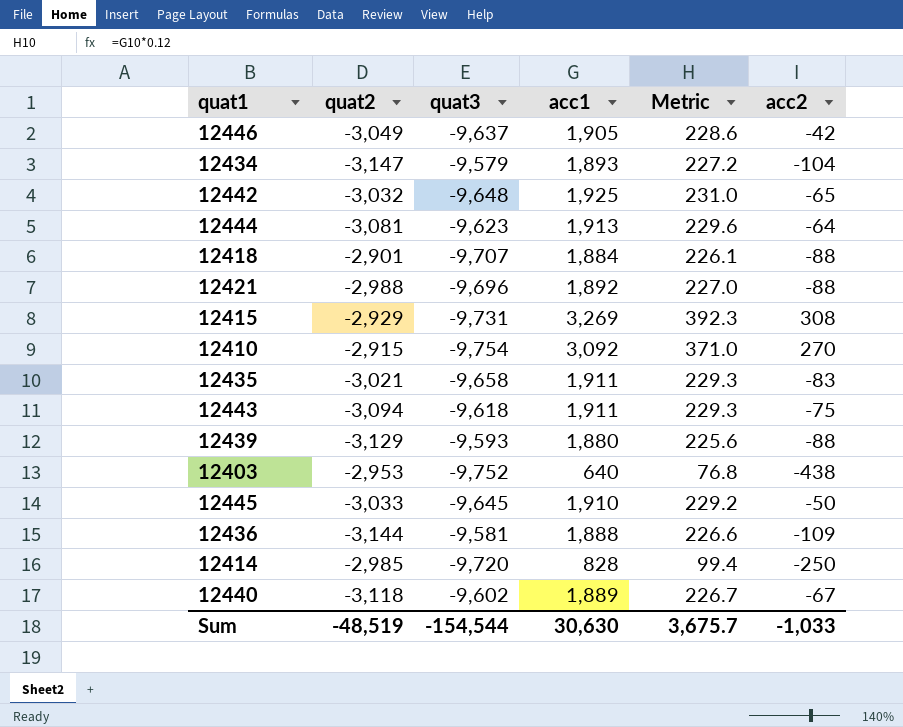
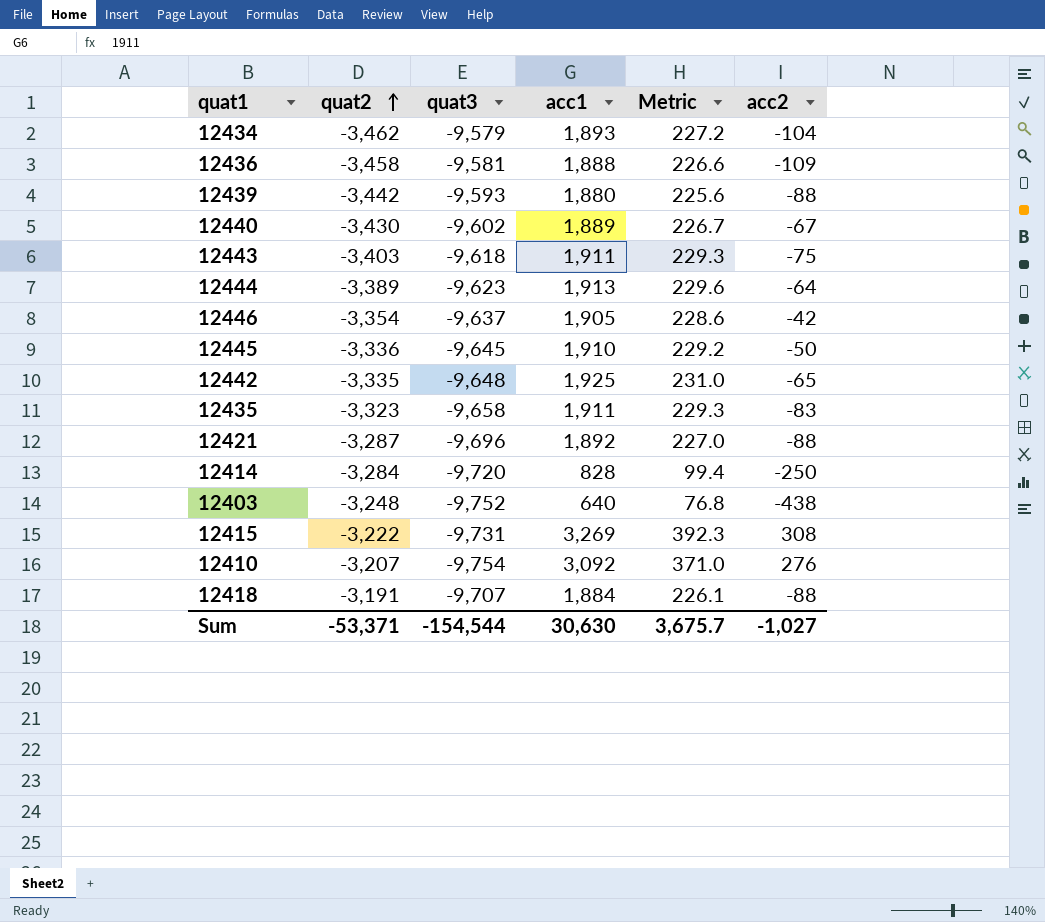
row order: none -> quat2 ascending
12434 | quat2: -3,147 -> -3,462
12436 | quat2: -3,144 -> -3,458
12439 | quat2: -3,129 -> -3,442
12440 | quat2: -3,118 -> -3,430
12443 | quat2: -3,094 -> -3,403
12444 | quat2: -3,081 -> -3,389
12446 | quat2: -3,049 -> -3,354
12445 | quat2: -3,033 -> -3,336
12442 | quat2: -3,032 -> -3,335
12435 | quat2: -3,021 -> -3,323
12421 | quat2: -2,988 -> -3,287
12414 | quat2: -2,985 -> -3,284
12403 | quat2: -2,953 -> -3,248
12415 | quat2: -2,929 -> -3,222
12410 | quat2: -2,915 -> -3,207
12410 | acc2: 270 -> 276
12418 | quat2: -2,901 -> -3,191
Sum | quat2: -48,519 -> -53,371
Sum | acc2: -1,033 -> -1,027

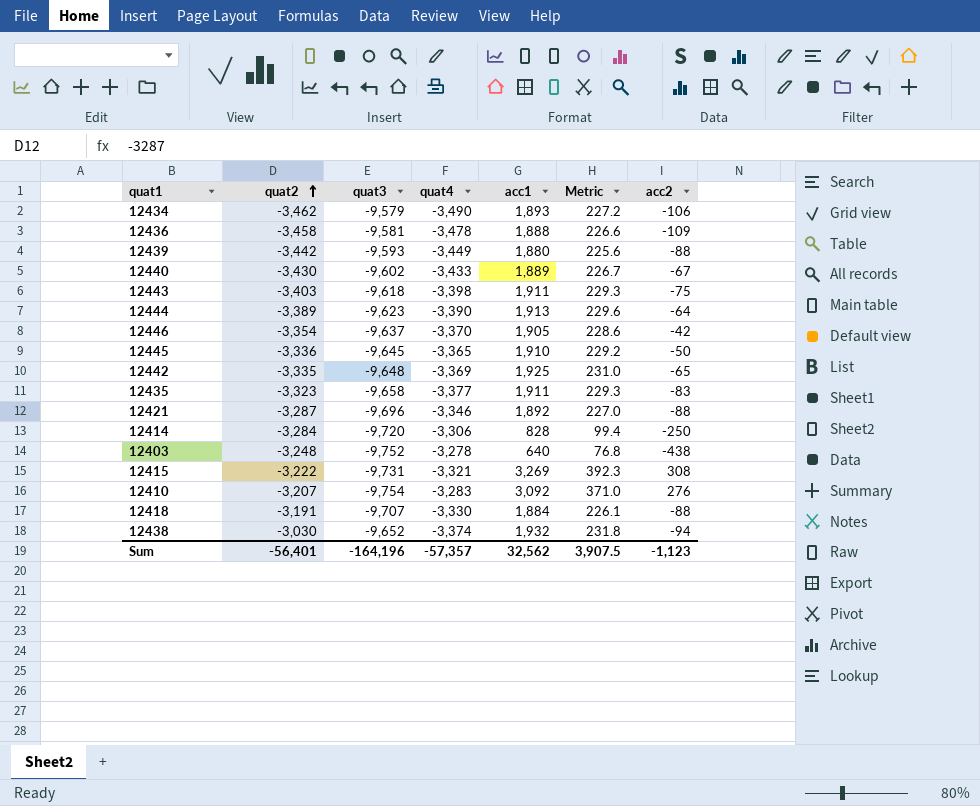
column quat4 | position: none -> 4
12434 | acc2: -104 -> -106
row 12438: none -> -3,030 | -9,652 | -3,374 | 1,932 | 231.8 | -94
Sum | quat2: -53,371 -> -56,401
Sum | quat3: -154,544 -> -164,196
Sum | acc1: 30,630 -> 32,562
Sum | Metric: 3,675.7 -> 3,907.5
Sum | acc2: -1,027 -> -1,123

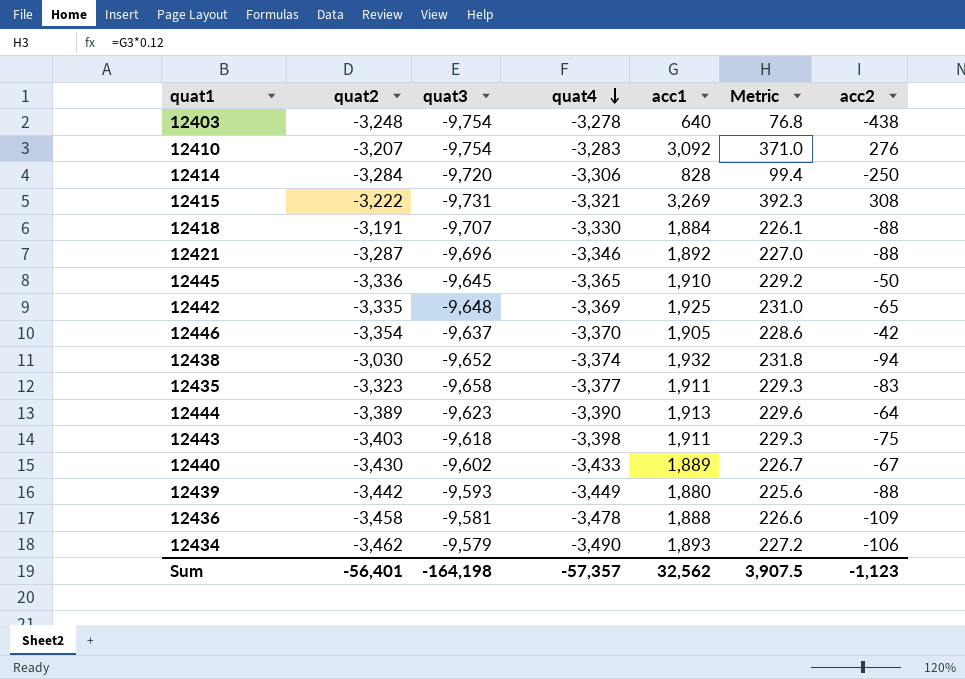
row order: quat2 ascending -> quat4 descending
12403 | quat3: -9,752 -> -9,754
Sum | quat3: -164,196 -> -164,198

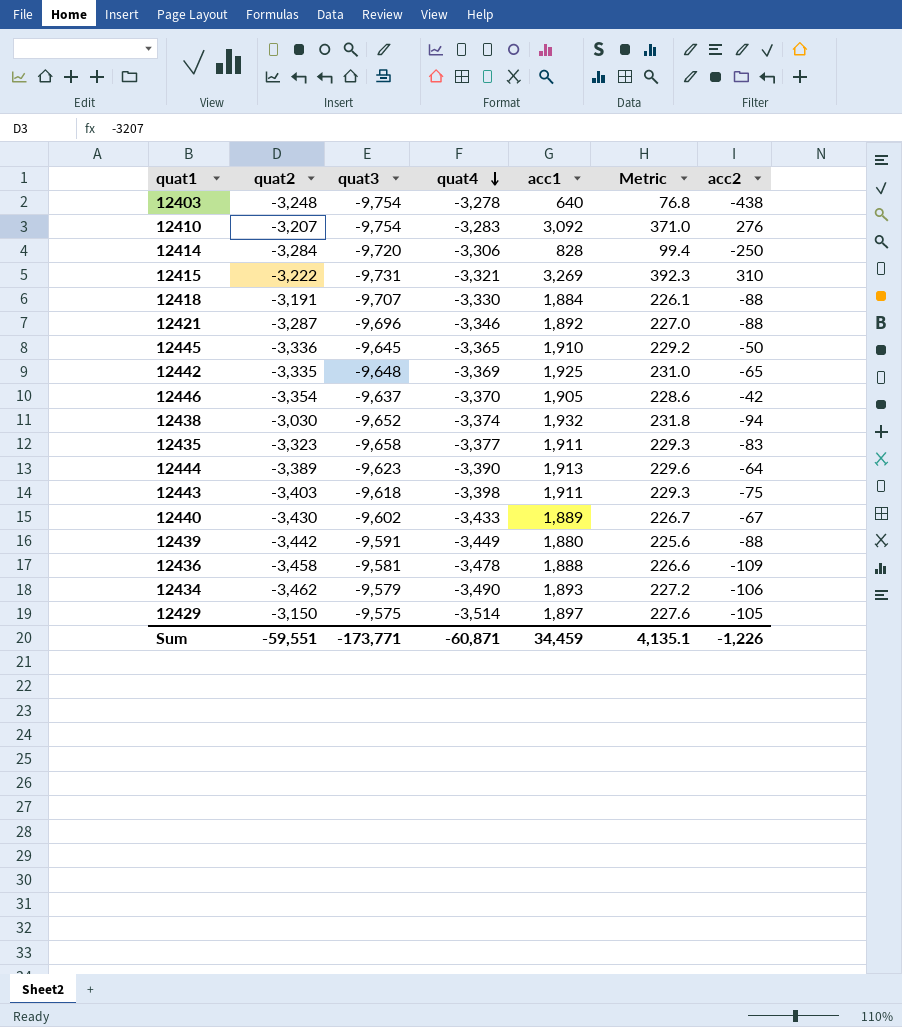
12415 | acc2: 308 -> 310
12439 | quat3: -9,593 -> -9,591
row 12429: none -> -3,150 | -9,575 | -3,514 | 1,897 | 227.6 | -105
Sum | quat2: -56,401 -> -59,551
Sum | quat3: -164,198 -> -173,771
Sum | quat4: -57,357 -> -60,871
Sum | acc1: 32,562 -> 34,459
Sum | Metric: 3,907.5 -> 4,135.1
Sum | acc2: -1,123 -> -1,226

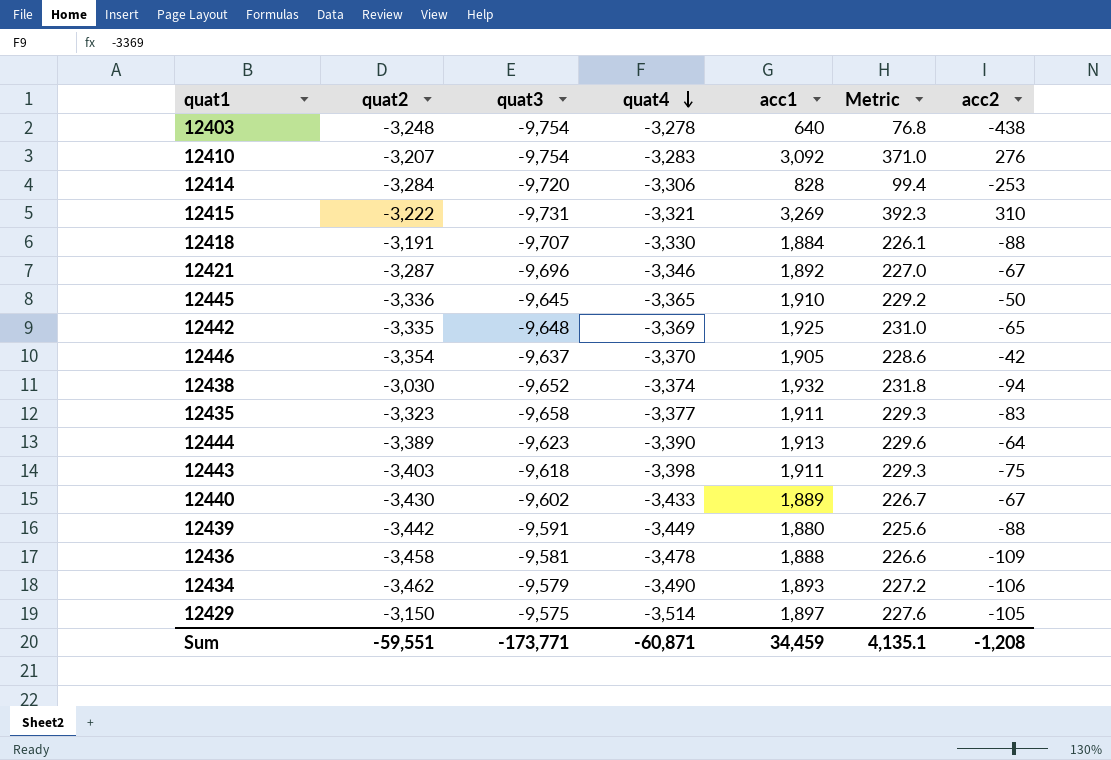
12414 | acc2: -250 -> -253
12421 | acc2: -88 -> -67
Sum | acc2: -1,226 -> -1,208

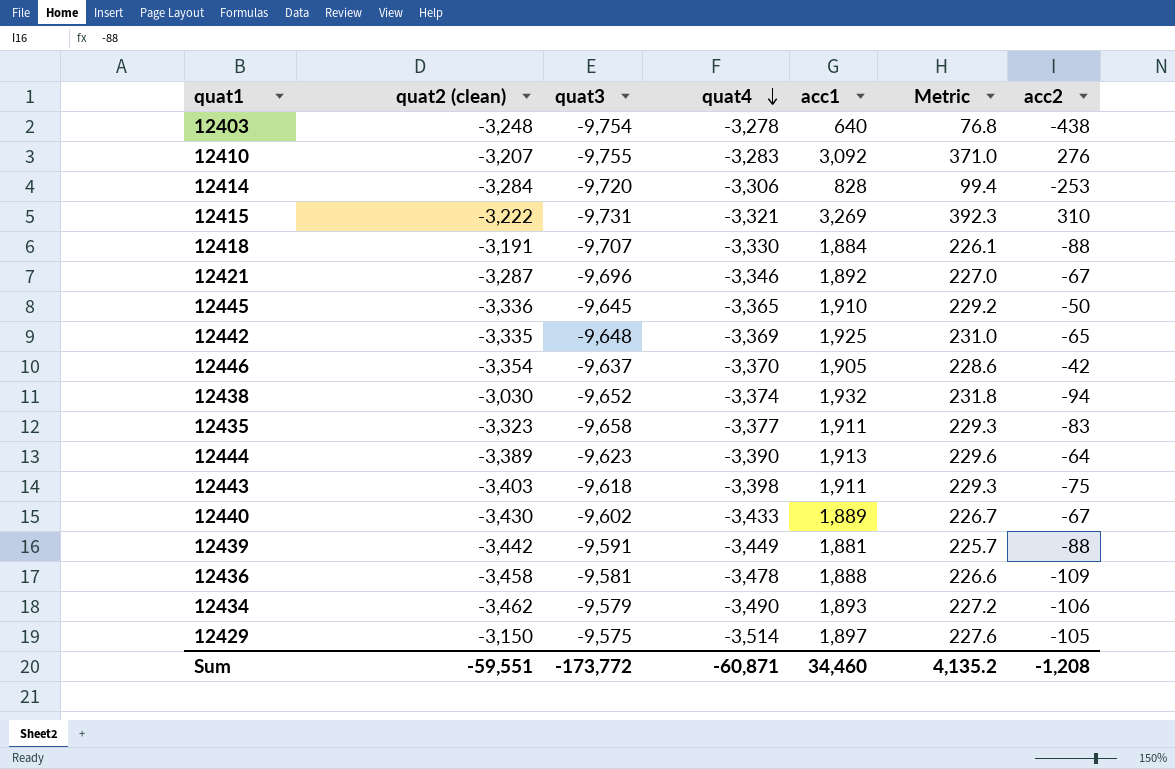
column name: quat2 -> quat2 (clean)
12410 | quat3: -9,754 -> -9,755
12439 | acc1: 1,880 -> 1,881
12439 | Metric: 225.6 -> 225.7
Sum | quat3: -173,771 -> -173,772
Sum | acc1: 34,459 -> 34,460
Sum | Metric: 4,135.1 -> 4,135.2

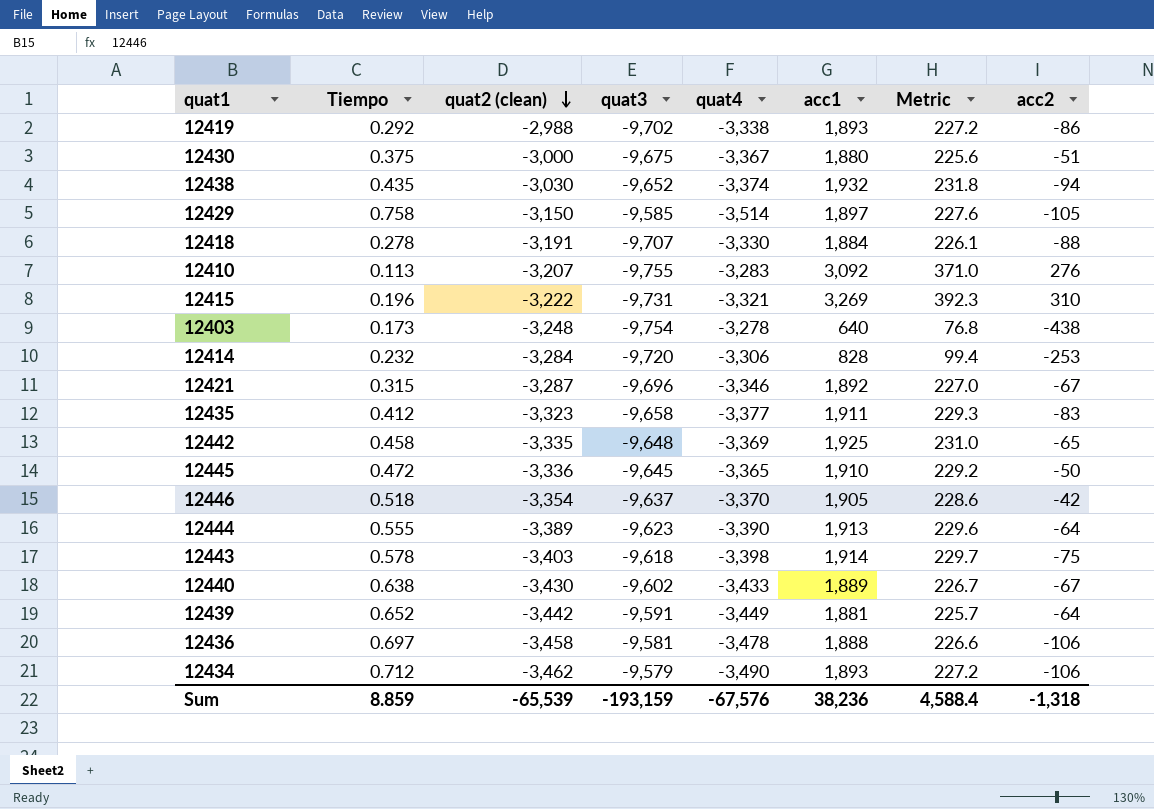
row order: quat4 descending -> quat2 (clean) descending
column Tiempo | position: none -> 2
row 12419: none -> 0.292 | -2,988 | -9,702 | -3,338 | 1,893 | 227.2 | -86
row 12430: none -> 0.375 | -3,000 | -9,675 | -3,367 | 1,880 | 225.6 | -51
12429 | quat3: -9,575 -> -9,585
12443 | acc1: 1,911 -> 1,914
12443 | Metric: 229.3 -> 229.7
12439 | acc2: -88 -> -64
12436 | acc2: -109 -> -106
Sum | quat2 (clean): -59,551 -> -65,539
Sum | quat3: -173,772 -> -193,159
Sum | quat4: -60,871 -> -67,576
Sum | acc1: 34,460 -> 38,236
Sum | Metric: 4,135.2 -> 4,588.4
Sum | acc2: -1,208 -> -1,318

